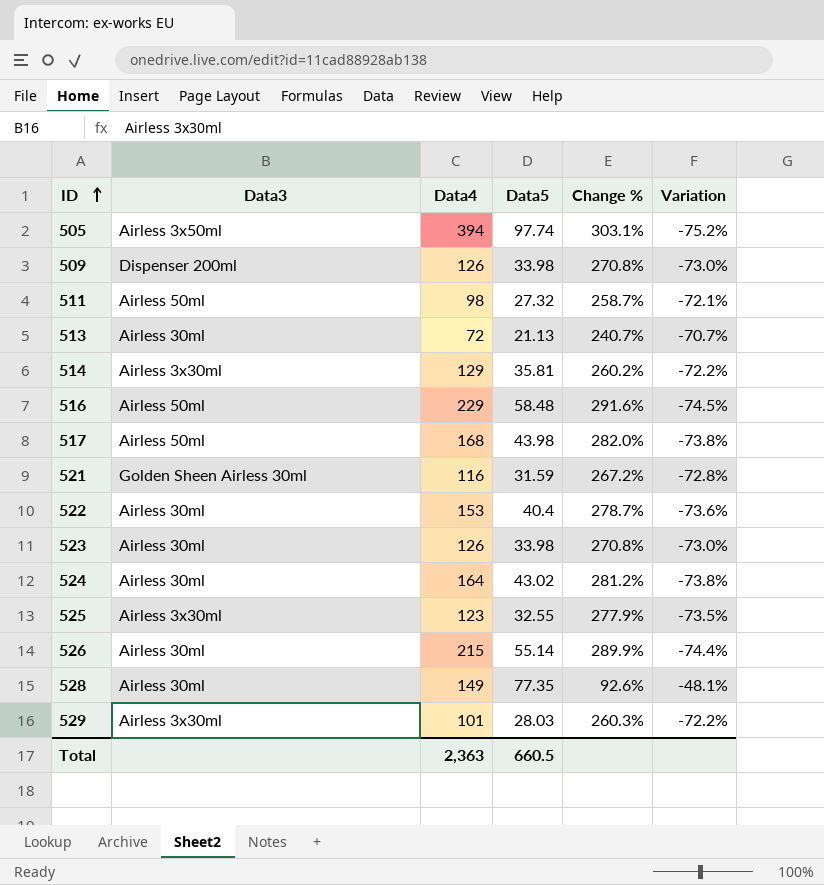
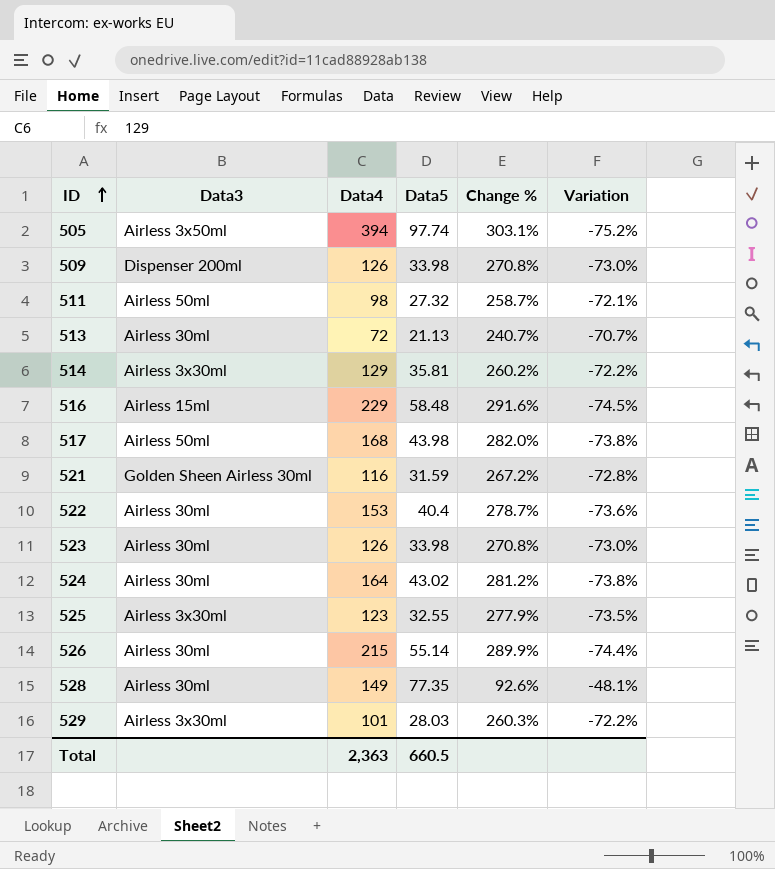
516 | Data3: Airless 50ml -> Airless 15ml

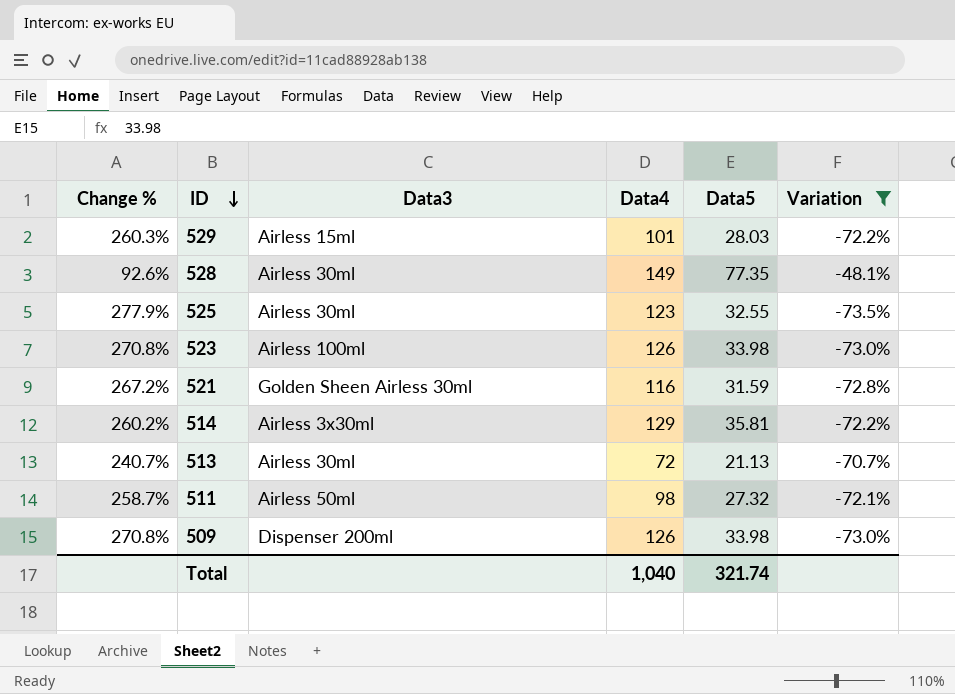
filter: none -> Variation >= -73.5%
row order: ID ascending -> ID descending
column Change % | position: 5 -> 1
529 | Data3: Airless 3x30ml -> Airless 15ml
525 | Data3: Airless 3x30ml -> Airless 30ml
523 | Data3: Airless 30ml -> Airless 100ml
Total | Data4: 2,363 -> 1,040
Total | Data5: 660.5 -> 321.74

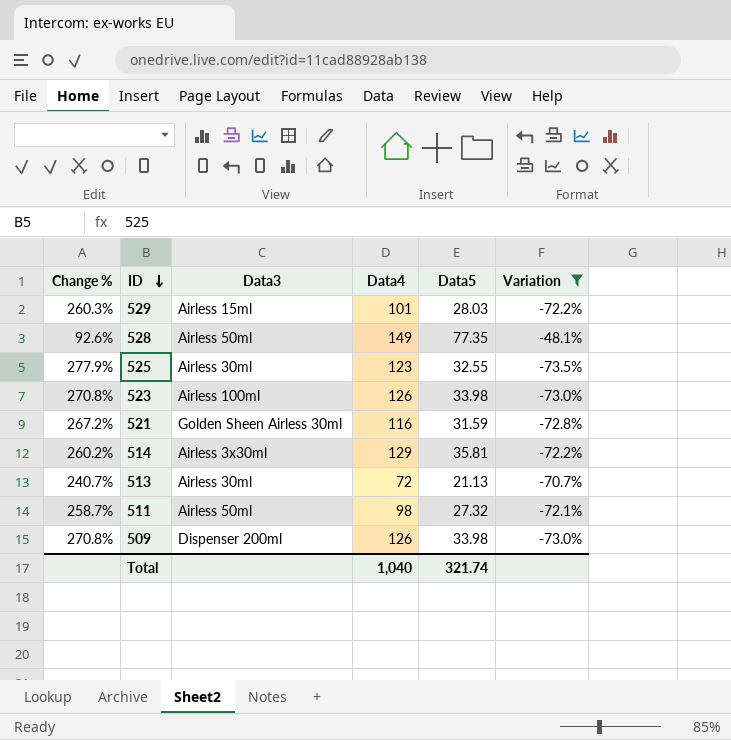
528 | Data3: Airless 30ml -> Airless 50ml

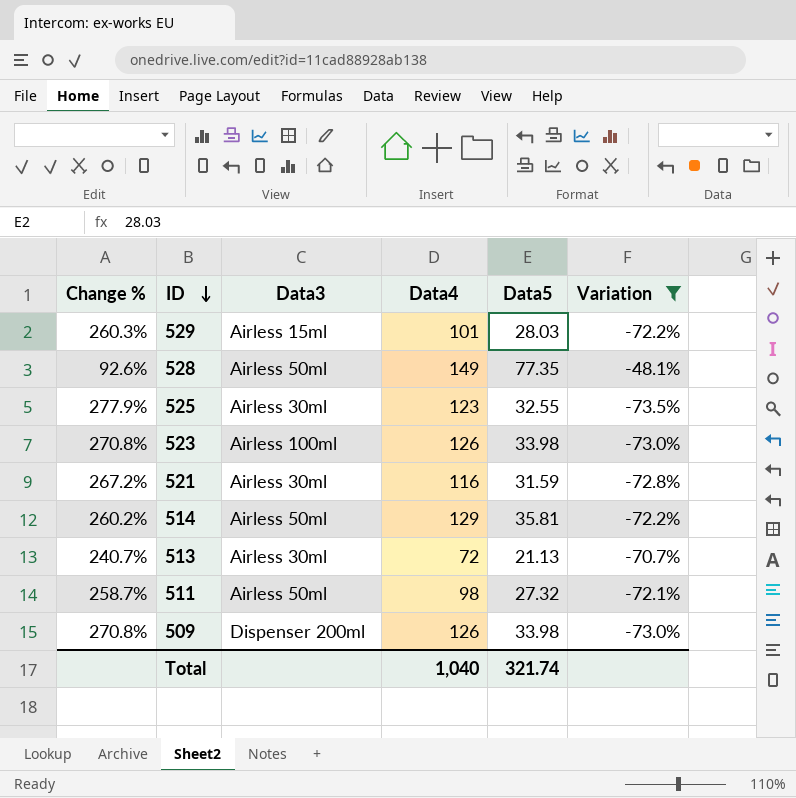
521 | Data3: Golden Sheen Airless 30ml -> Airless 30ml
514 | Data3: Airless 3x30ml -> Airless 50ml

